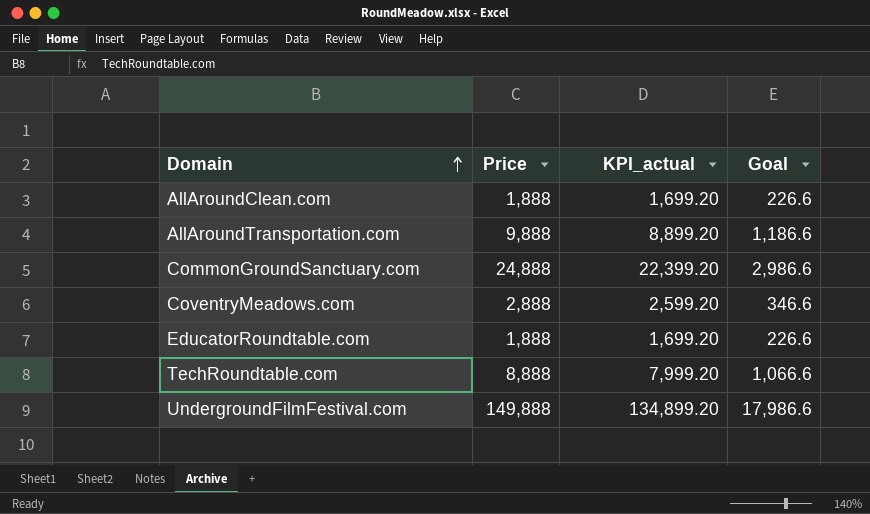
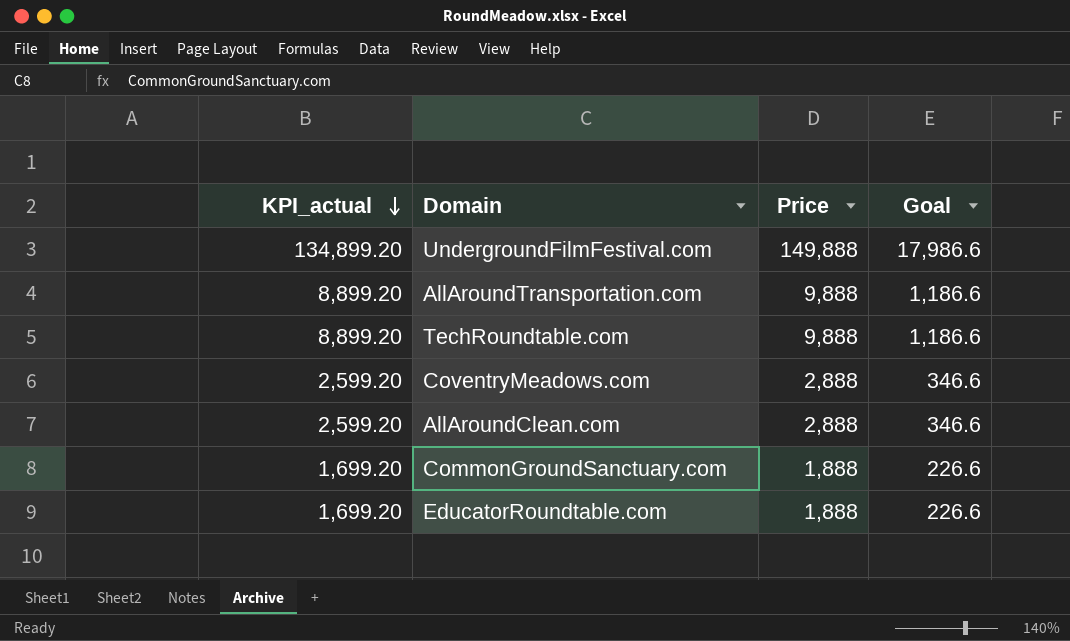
row order: Domain ascending -> KPI_actual descending
column KPI_actual | position: 3 -> 1
TechRoundtable.com | KPI_actual: 7,999.20 -> 8,899.20
TechRoundtable.com | Price: 8,888 -> 9,888
TechRoundtable.com | Goal: 1,066.6 -> 1,186.6
AllAroundClean.com | KPI_actual: 1,699.20 -> 2,599.20
AllAroundClean.com | Price: 1,888 -> 2,888
AllAroundClean.com | Goal: 226.6 -> 346.6
CommonGroundSanctuary.com | KPI_actual: 22,399.20 -> 1,699.20
CommonGroundSanctuary.com | Price: 24,888 -> 1,888
CommonGroundSanctuary.com | Goal: 2,986.6 -> 226.6

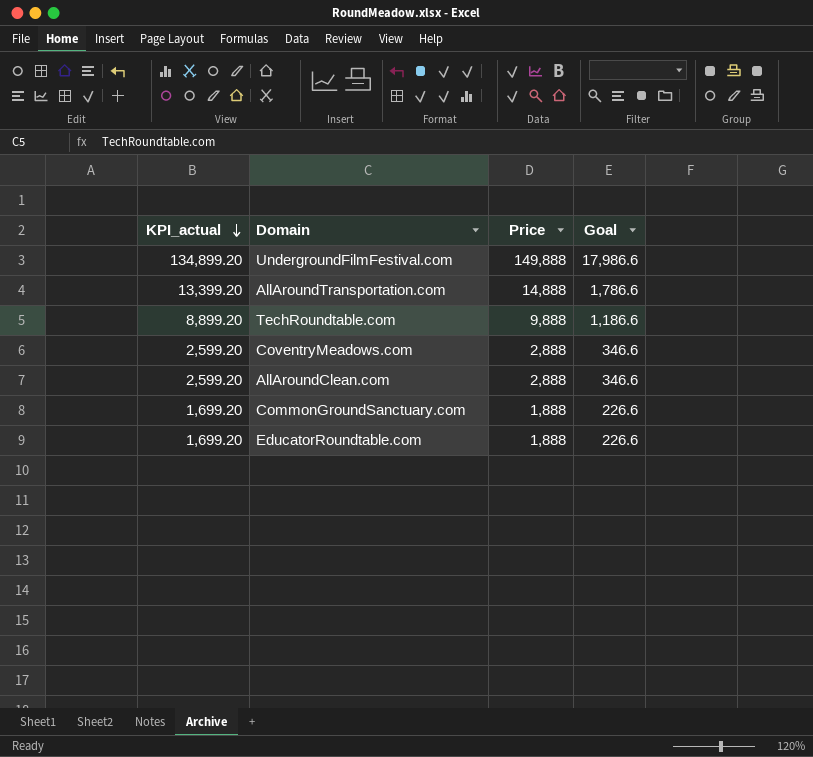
AllAroundTransportation.com | KPI_actual: 8,899.20 -> 13,399.20
AllAroundTransportation.com | Price: 9,888 -> 14,888
AllAroundTransportation.com | Goal: 1,186.6 -> 1,786.6

